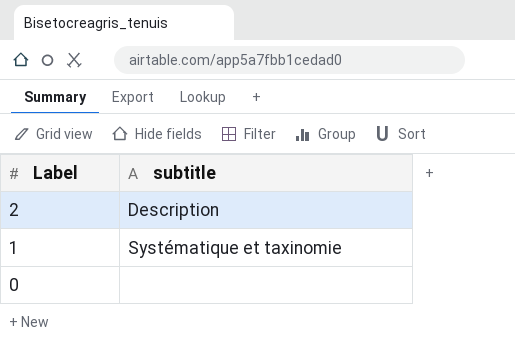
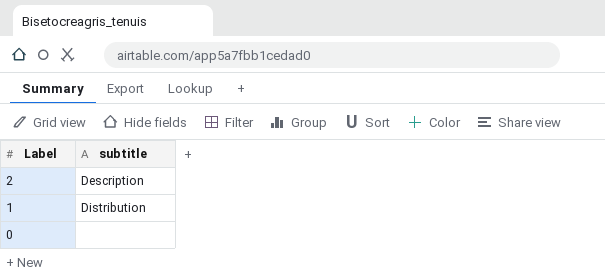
1 | subtitle: Systématique et taxinomie -> Distribution

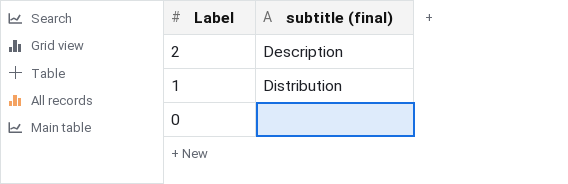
column name: subtitle -> subtitle (final)

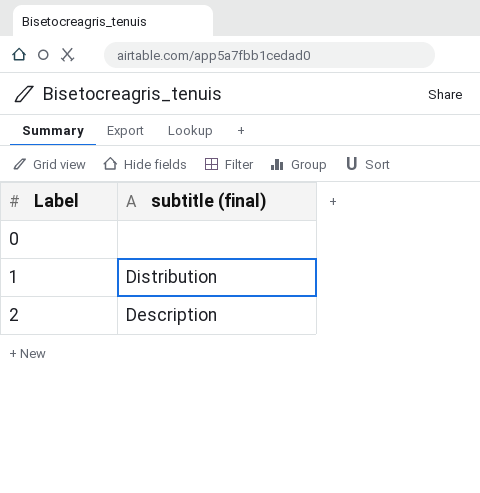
row order: Label descending -> Label ascending

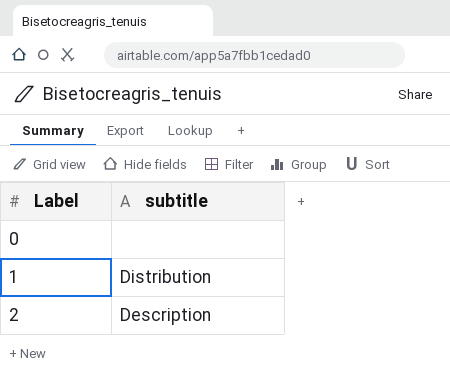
column name: subtitle (final) -> subtitle

